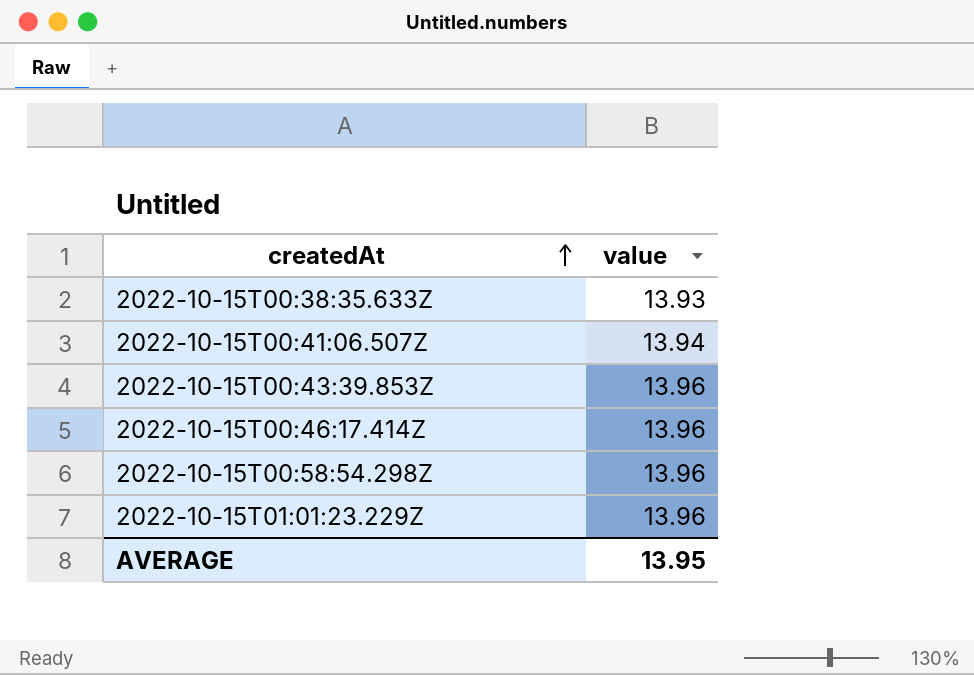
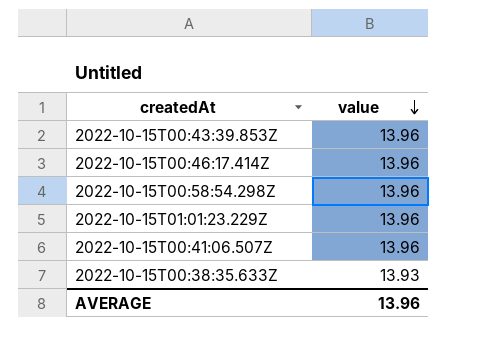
row order: createdAt ascending -> value descending
2022-10-15T00:41:06.507Z | value: 13.94 -> 13.96
AVERAGE | value: 13.95 -> 13.96

